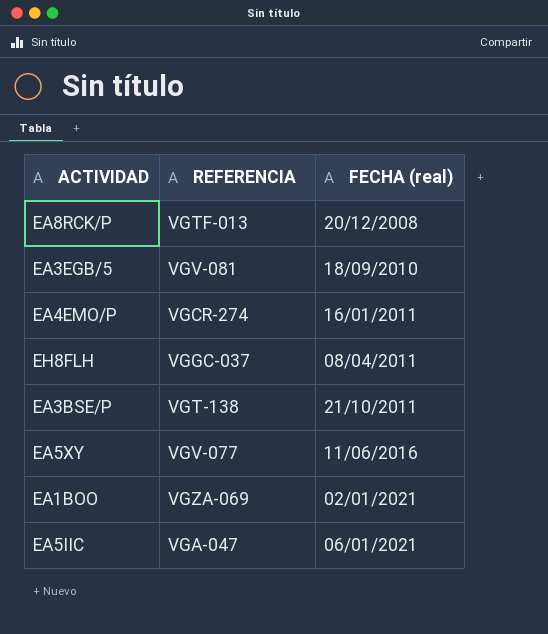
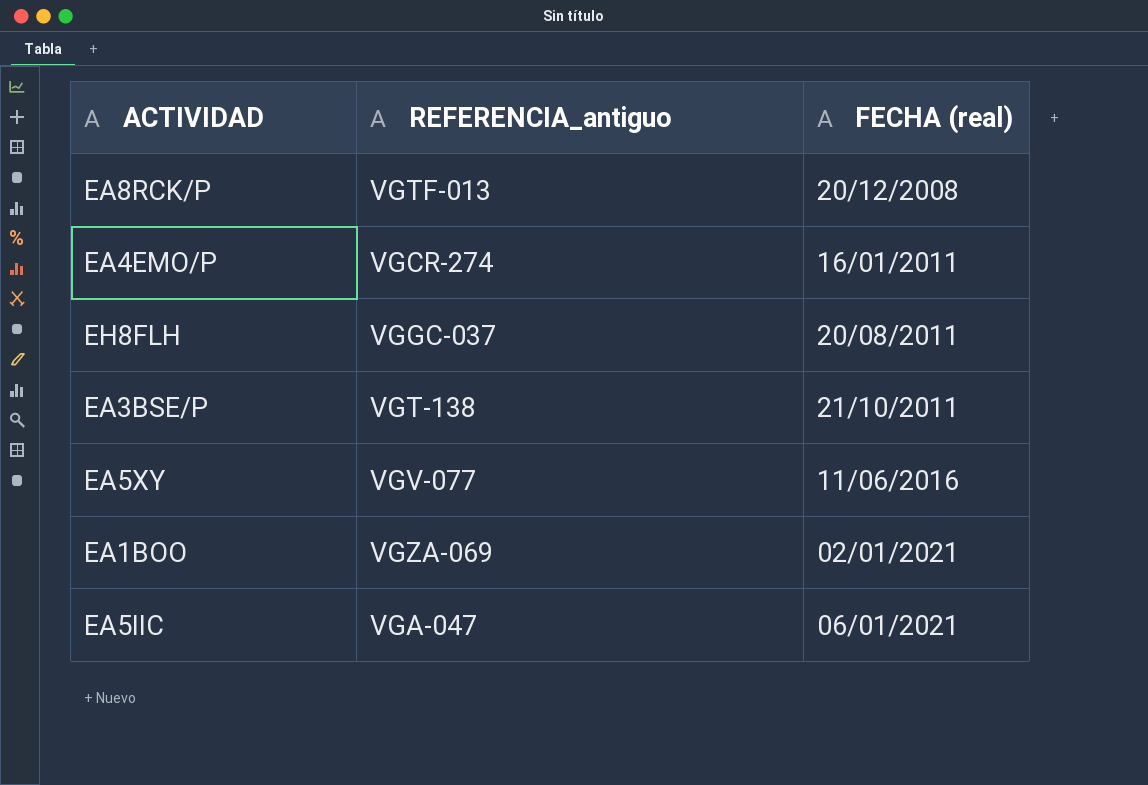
column name: REFERENCIA -> REFERENCIA_antiguo
row EA3EGB/5: VGV-081 | 18/09/2010 -> none
EH8FLH | FECHA (real): 08/04/2011 -> 20/08/2011

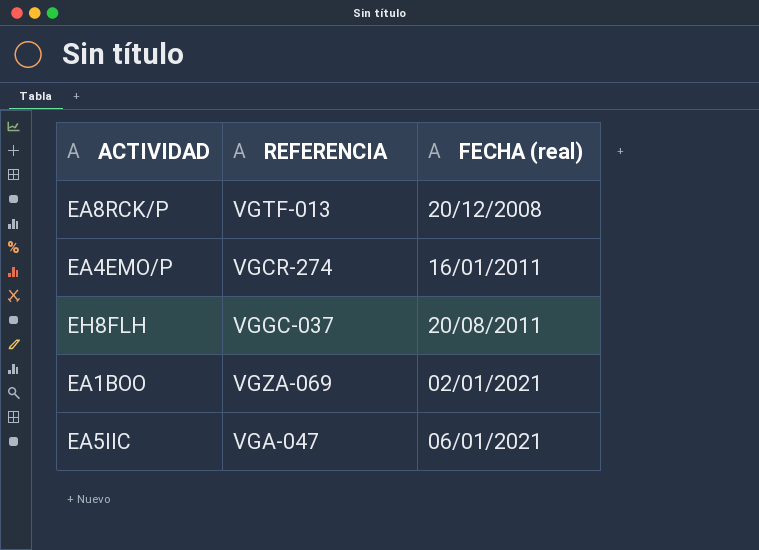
column name: REFERENCIA_antiguo -> REFERENCIA
row EA3BSE/P: VGT-138 | 21/10/2011 -> none
row EA5XY: VGV-077 | 11/06/2016 -> none

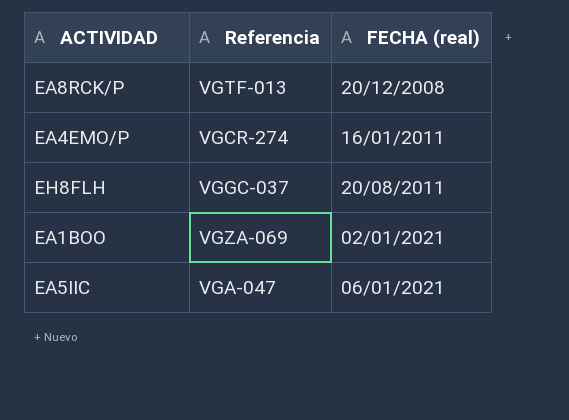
column name: REFERENCIA -> Referencia

